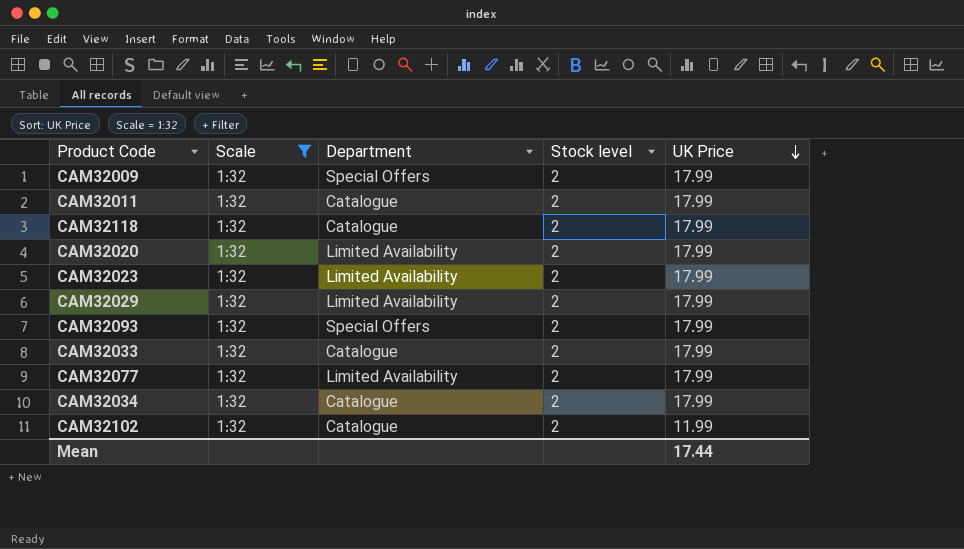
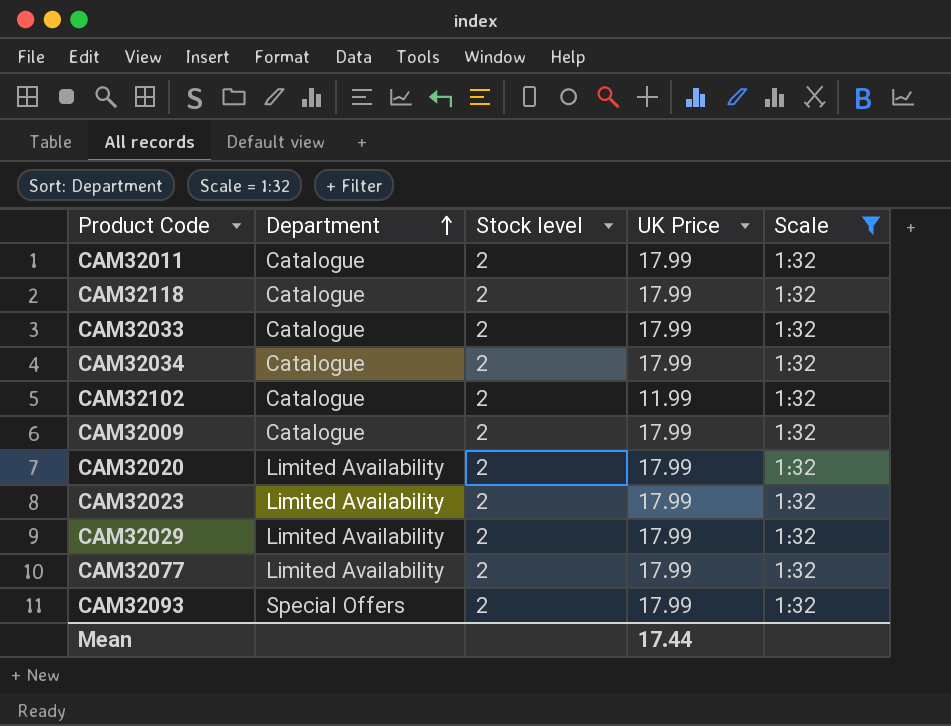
row order: UK Price descending -> Department ascending
column Scale | position: 2 -> 5
CAM32009 | Department: Special Offers -> Catalogue

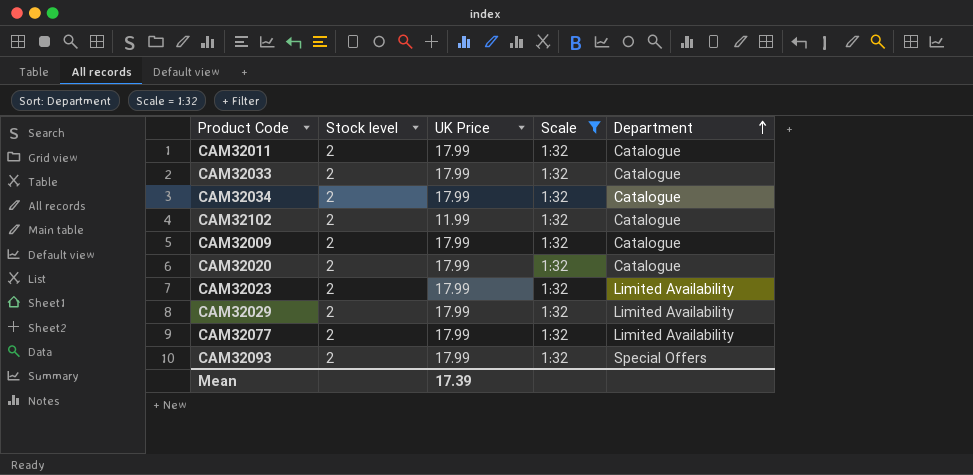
column Department | position: 2 -> 5
row CAM32118: Catalogue | 2 | 17.99 | 1:32 -> none
CAM32020 | Department: Limited Availability -> Catalogue
Mean | UK Price: 17.44 -> 17.39

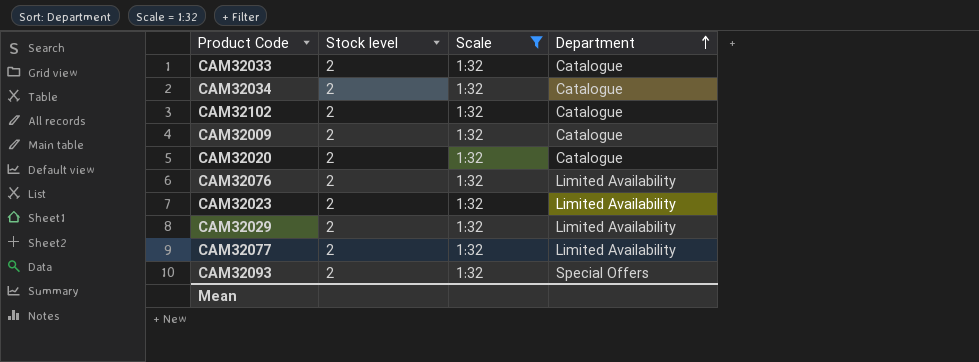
column UK Price | position: 3 -> none
row CAM32011: 2 | 17.99 | 1:32 | Catalogue -> none
row CAM32076: none -> 2 | 1:32 | Limited Availability

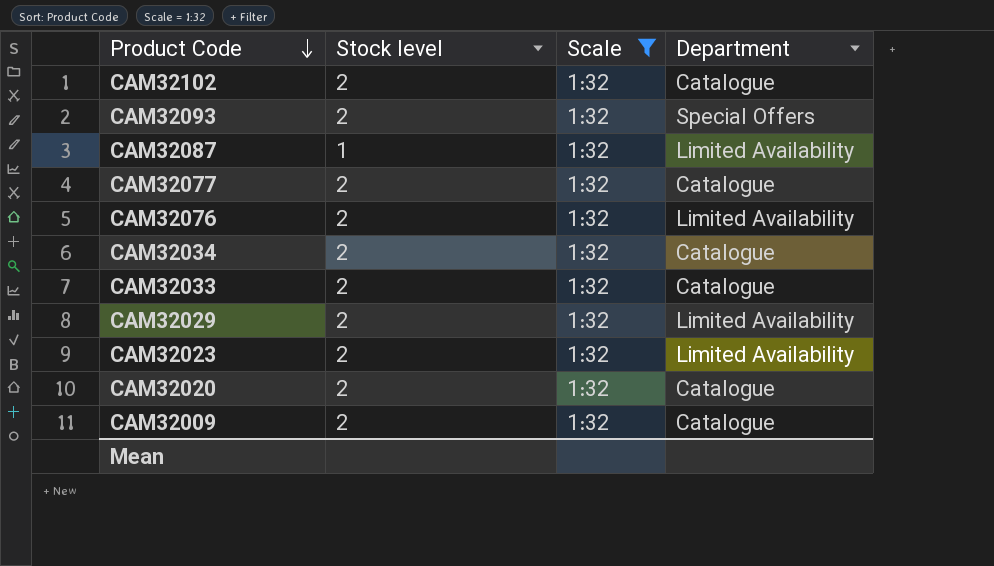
row order: Department ascending -> Product Code descending
row CAM32087: none -> 1 | 1:32 | Limited Availability
CAM32077 | Department: Limited Availability -> Catalogue

